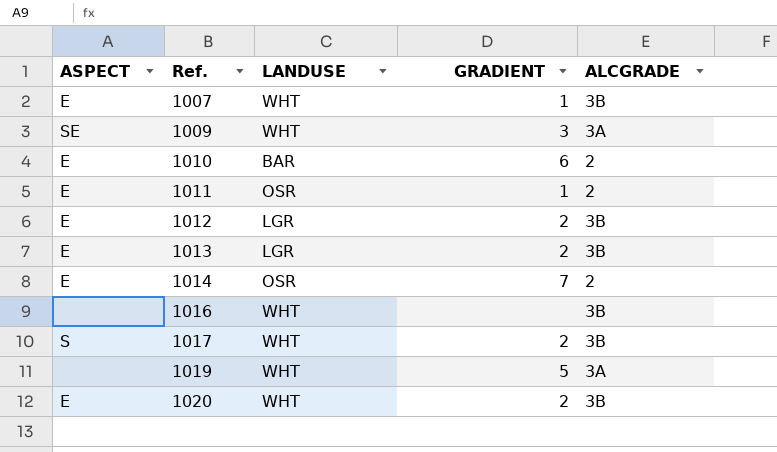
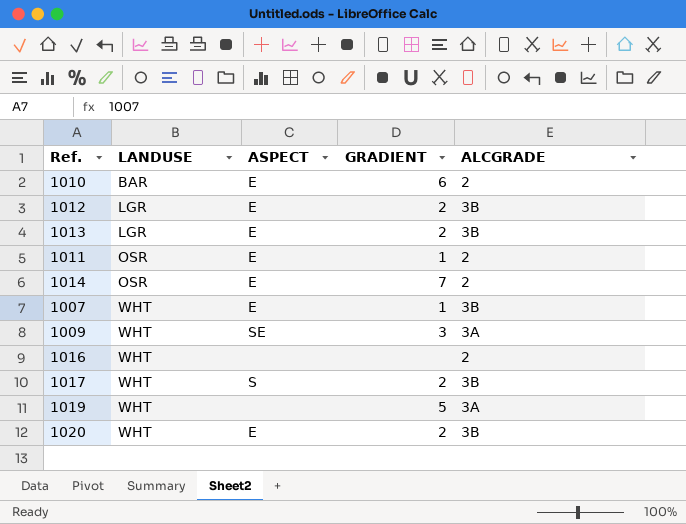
row order: Ref. ascending -> LANDUSE ascending
column ASPECT | position: 1 -> 3
1016 | ALCGRADE: 3B -> 2

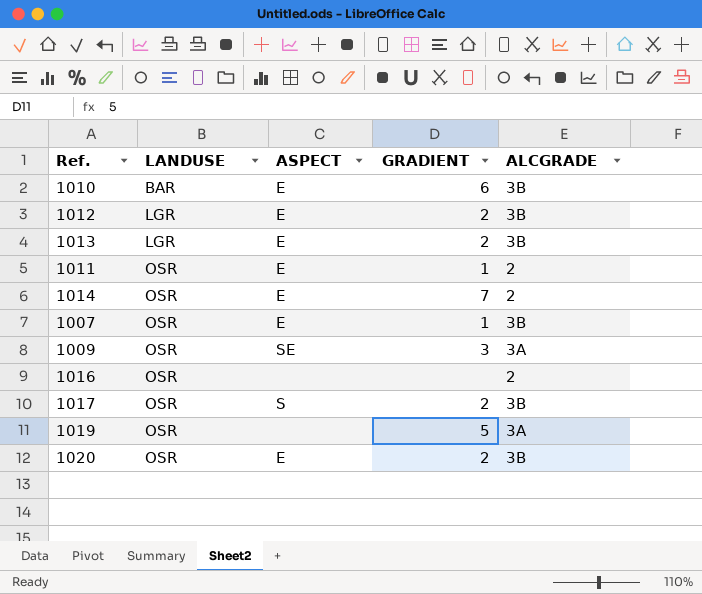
1010 | ALCGRADE: 2 -> 3B
1007 | LANDUSE: WHT -> OSR
1009 | LANDUSE: WHT -> OSR
1016 | LANDUSE: WHT -> OSR
1017 | LANDUSE: WHT -> OSR
1019 | LANDUSE: WHT -> OSR
1020 | LANDUSE: WHT -> OSR

